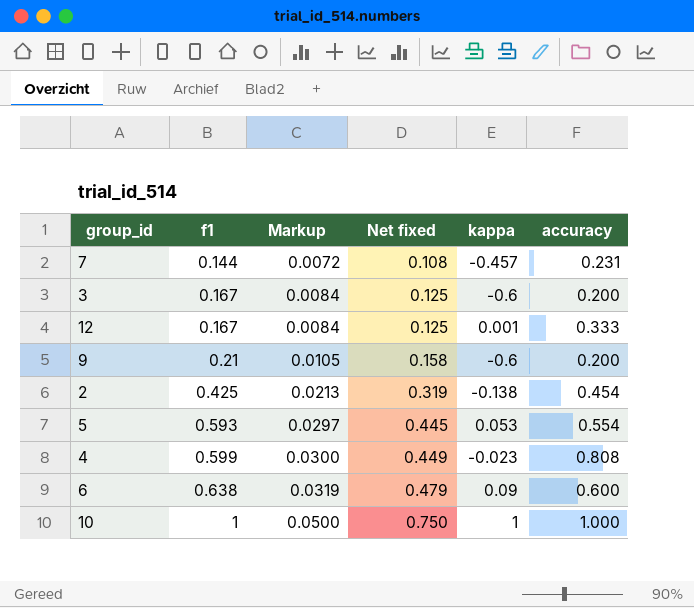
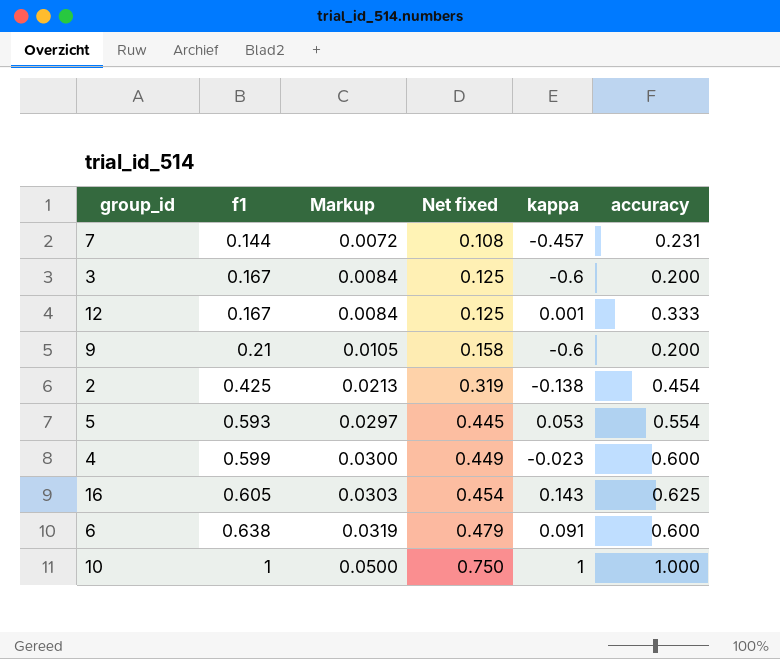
4 | accuracy: 0.808 -> 0.600
row 16: none -> 0.605 | 0.0303 | 0.454 | 0.143 | 0.625
6 | kappa: 0.09 -> 0.091

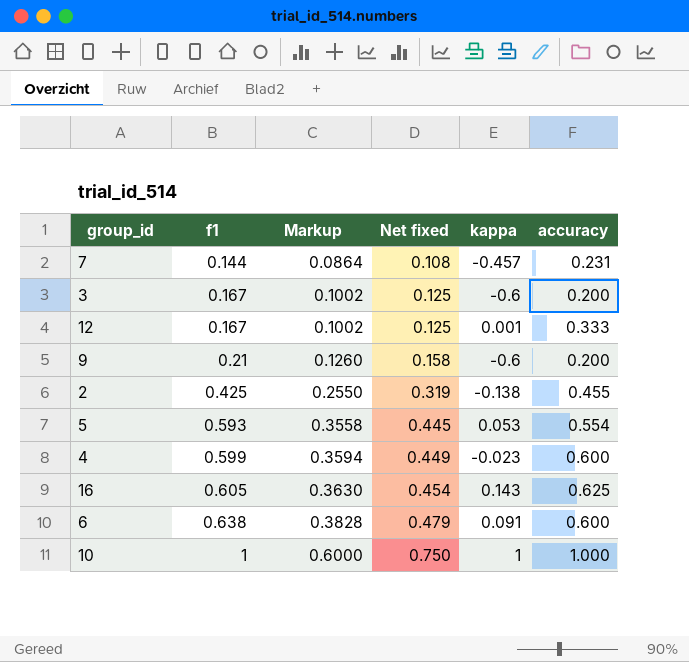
column Markup | formula: [f1] * 0.05 -> [f1] * 0.6
2 | accuracy: 0.454 -> 0.455

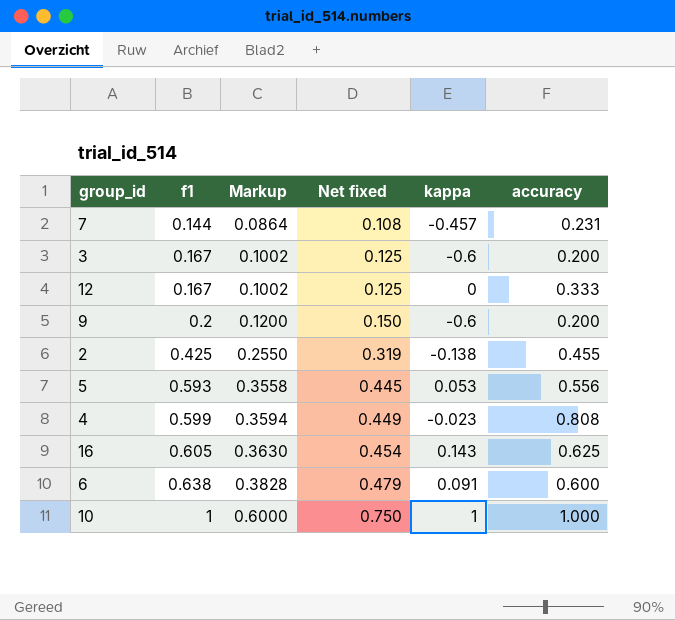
12 | kappa: 0.001 -> 0
9 | f1: 0.21 -> 0.2
9 | Markup: 0.1260 -> 0.1200
9 | Net fixed: 0.158 -> 0.150
5 | accuracy: 0.554 -> 0.556
4 | accuracy: 0.600 -> 0.808

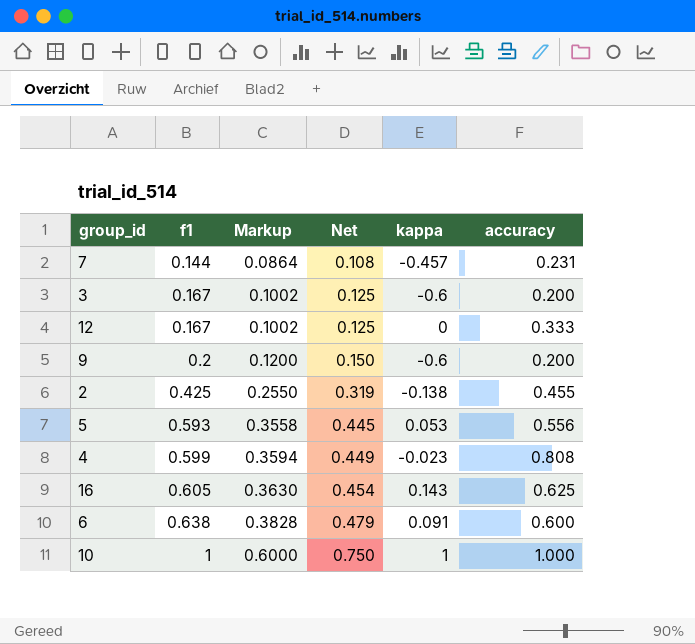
column name: Net fixed -> Net

